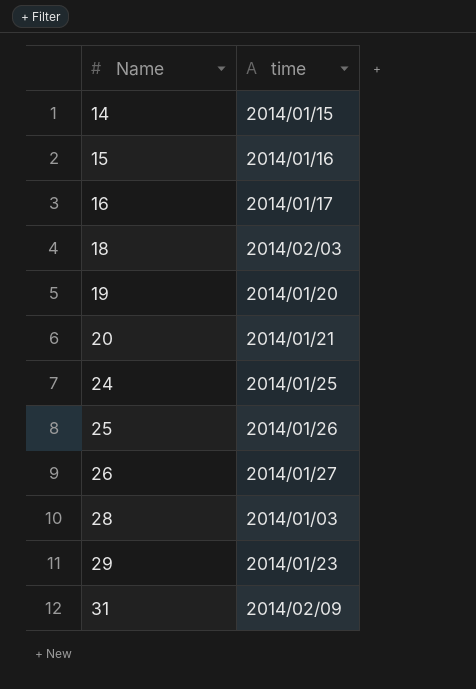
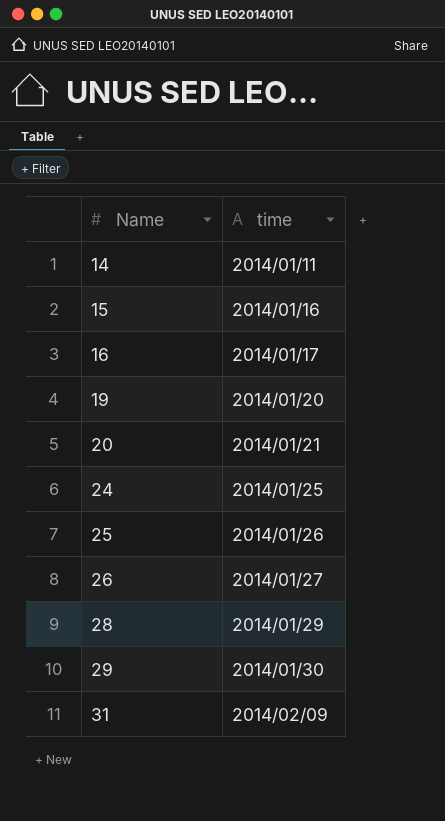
row 18: 2014/02/03 -> none
14 | time: 2014/01/15 -> 2014/01/11
28 | time: 2014/01/03 -> 2014/01/29
29 | time: 2014/01/23 -> 2014/01/30

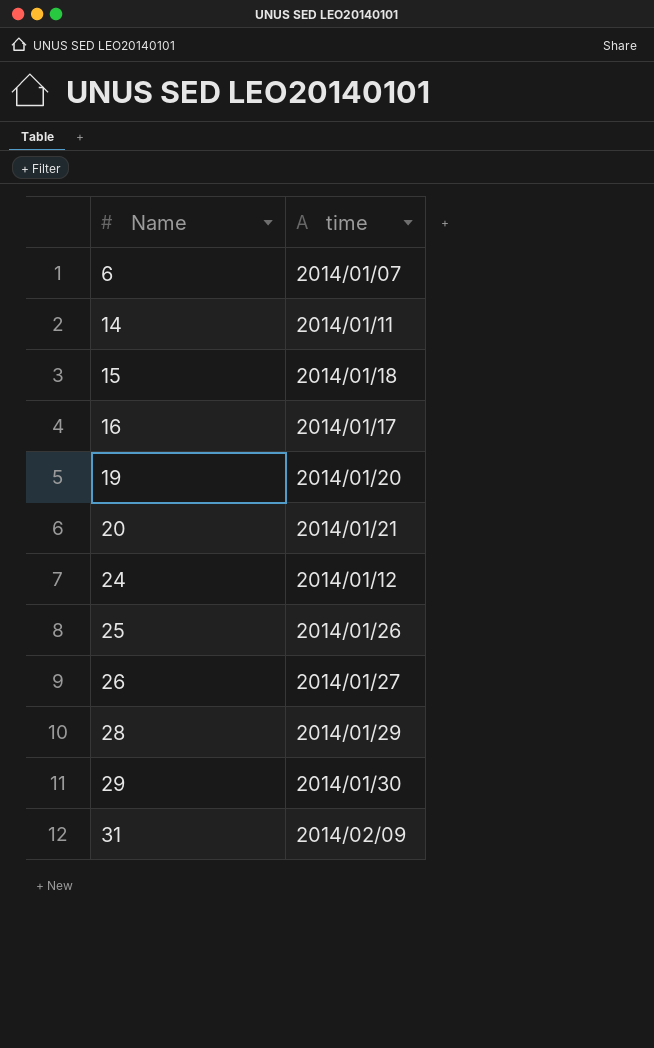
row 6: none -> 2014/01/07
15 | time: 2014/01/16 -> 2014/01/18
24 | time: 2014/01/25 -> 2014/01/12

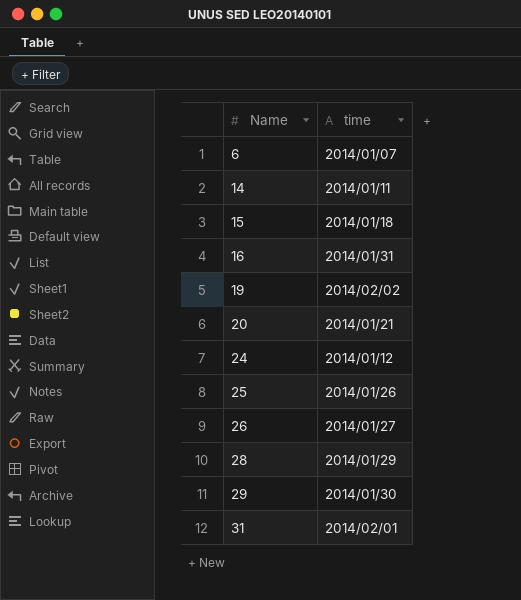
16 | time: 2014/01/17 -> 2014/01/31
19 | time: 2014/01/20 -> 2014/02/02
31 | time: 2014/02/09 -> 2014/02/01

